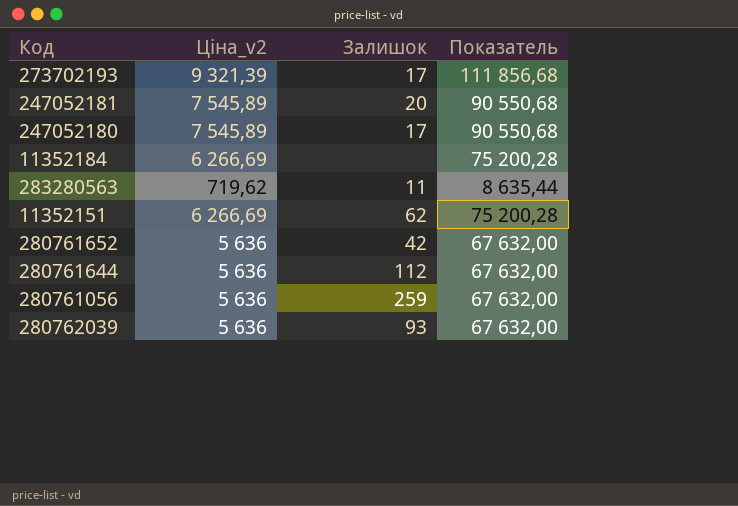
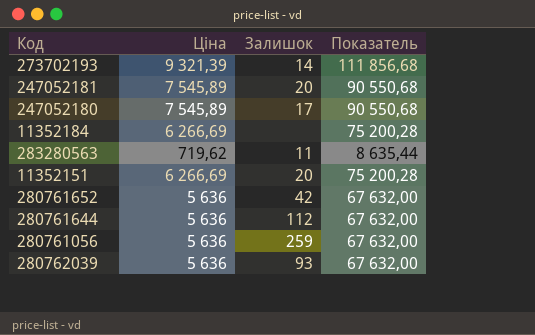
column name: Ціна_v2 -> Ціна
273702193 | Залишок: 17 -> 14
11352151 | Залишок: 62 -> 20

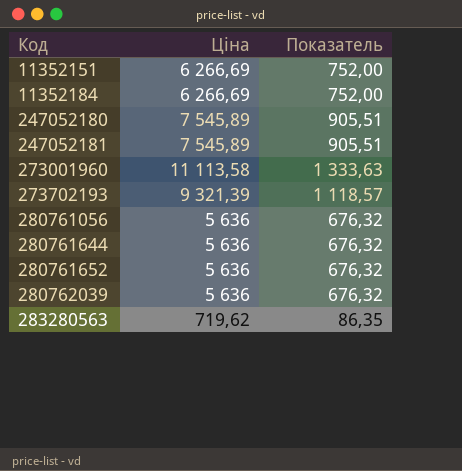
row order: none -> Код ascending
column Залишок | position: 3 -> none
column Показатель | formula: [Ціна] * 12 -> [Ціна] * 0,12
row 273001960: none -> 11 113,58 | 1 333,63

